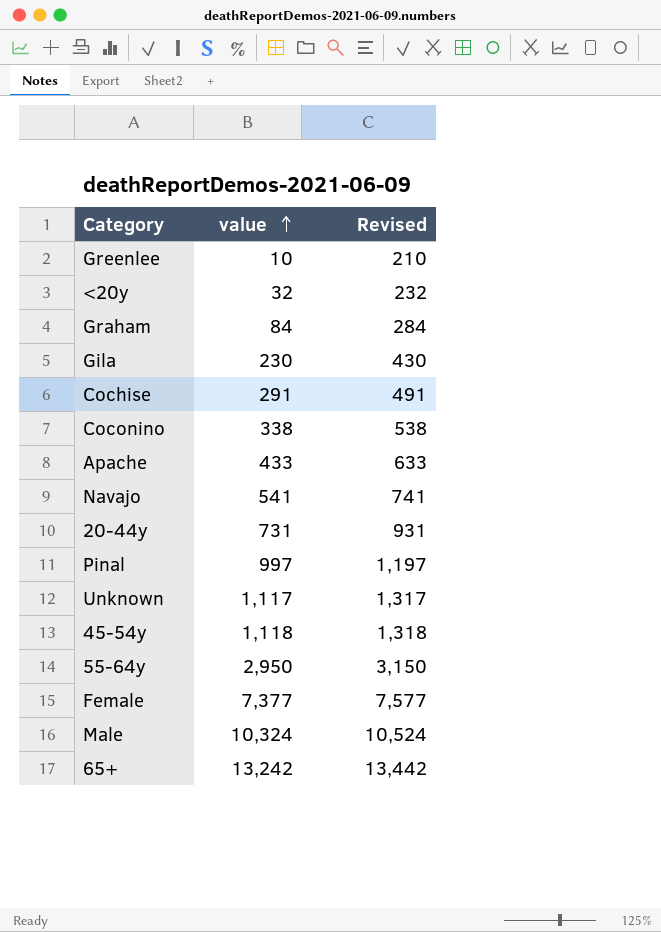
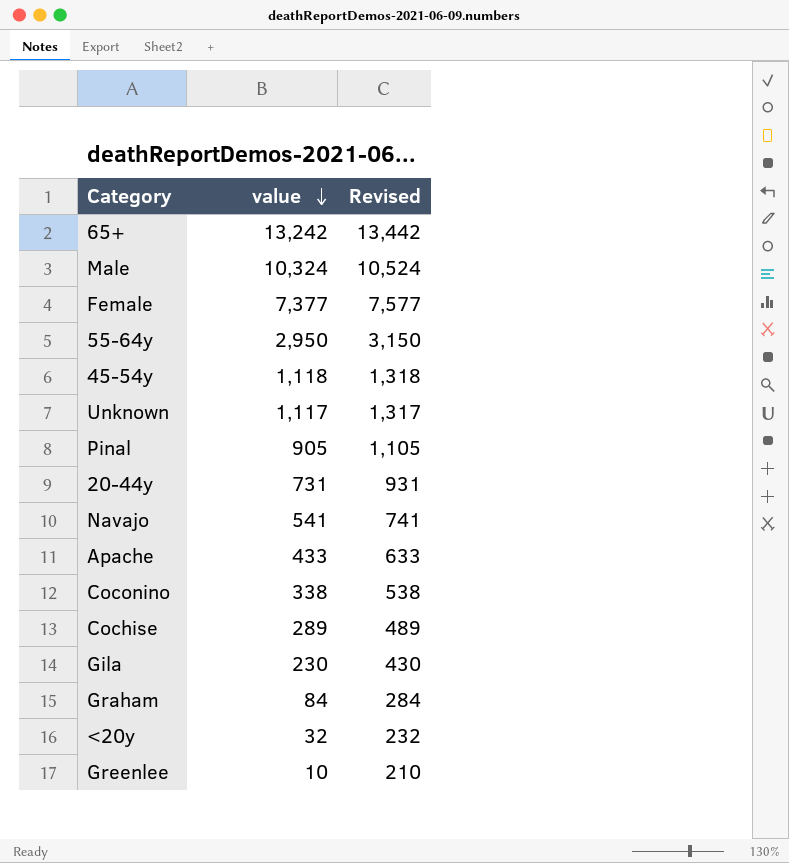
row order: value ascending -> value descending
Pinal | value: 997 -> 905
Pinal | Revised: 1,197 -> 1,105
Cochise | value: 291 -> 289
Cochise | Revised: 491 -> 489

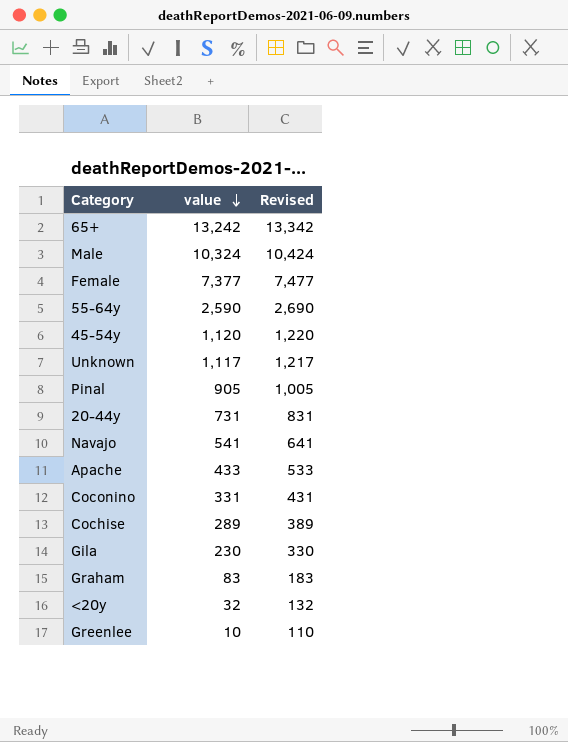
column Revised | formula: [value] + 200 -> [value] + 100
55-64y | value: 2,950 -> 2,590
45-54y | value: 1,118 -> 1,120
Coconino | value: 338 -> 331
Graham | value: 84 -> 83

